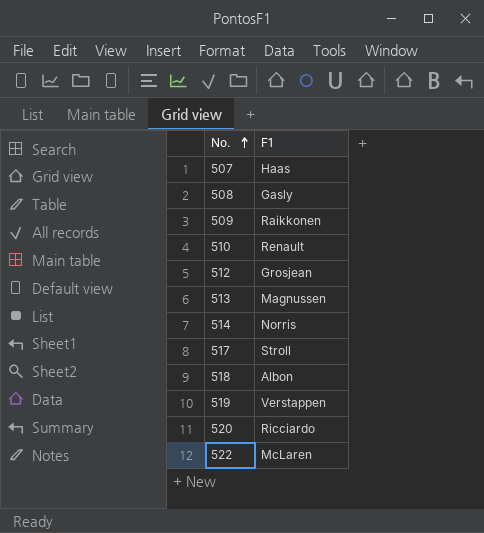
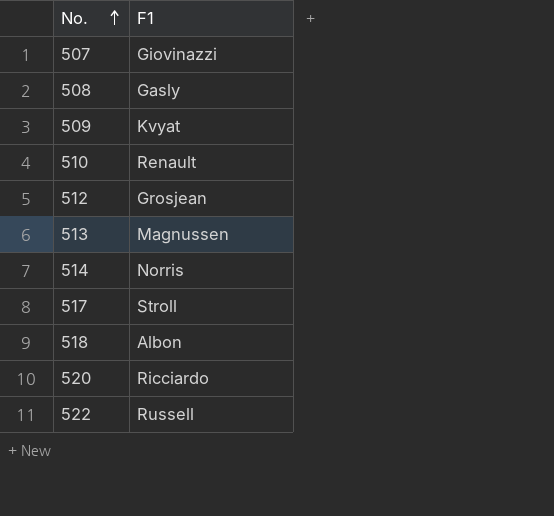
row 519: Verstappen -> none
507 | F1: Haas -> Giovinazzi
509 | F1: Raikkonen -> Kvyat
522 | F1: McLaren -> Russell

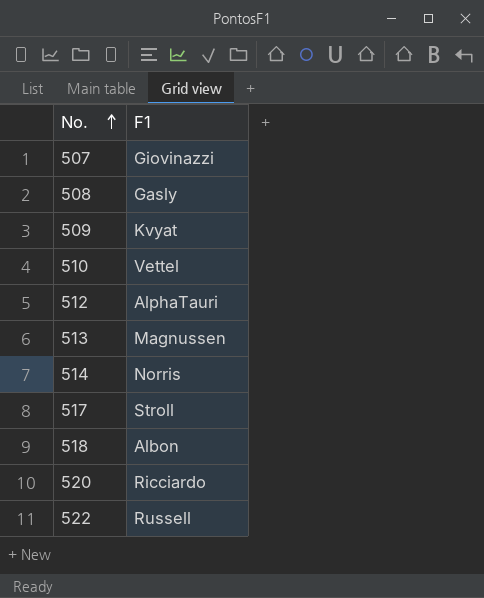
510 | F1: Renault -> Vettel
512 | F1: Grosjean -> AlphaTauri

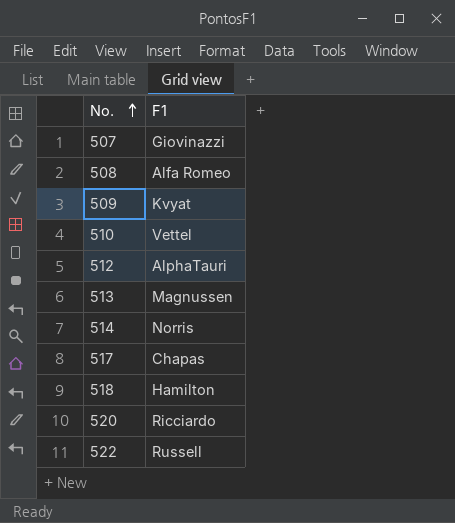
508 | F1: Gasly -> Alfa Romeo
517 | F1: Stroll -> Chapas
518 | F1: Albon -> Hamilton

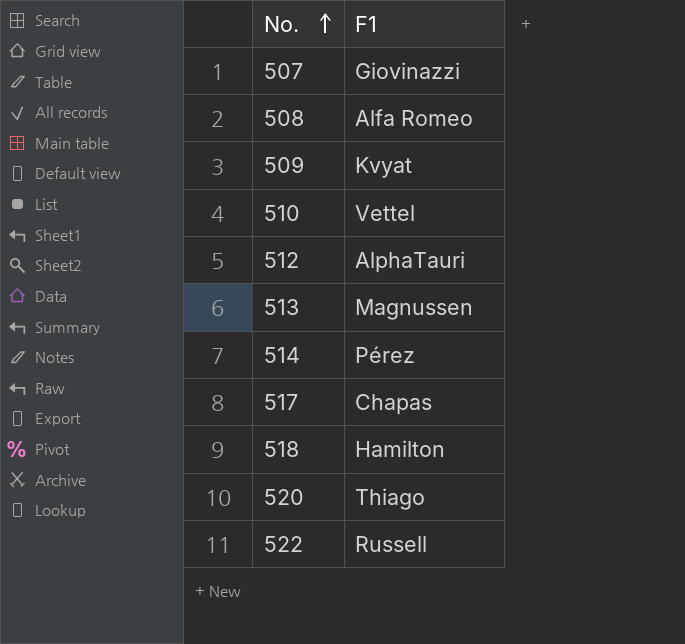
514 | F1: Norris -> Pérez
520 | F1: Ricciardo -> Thiago

